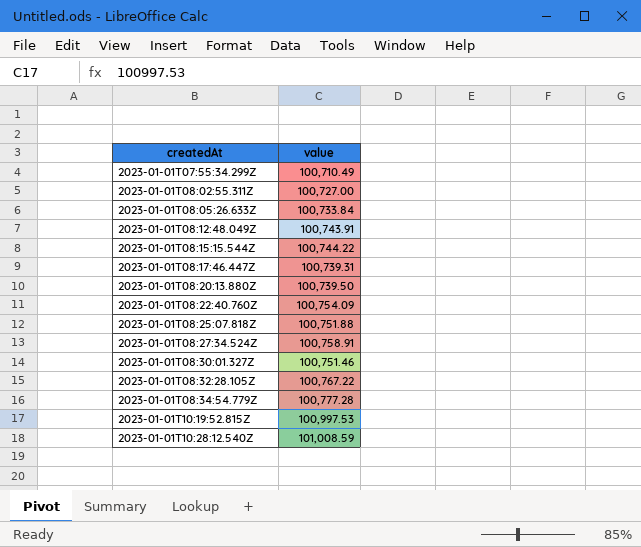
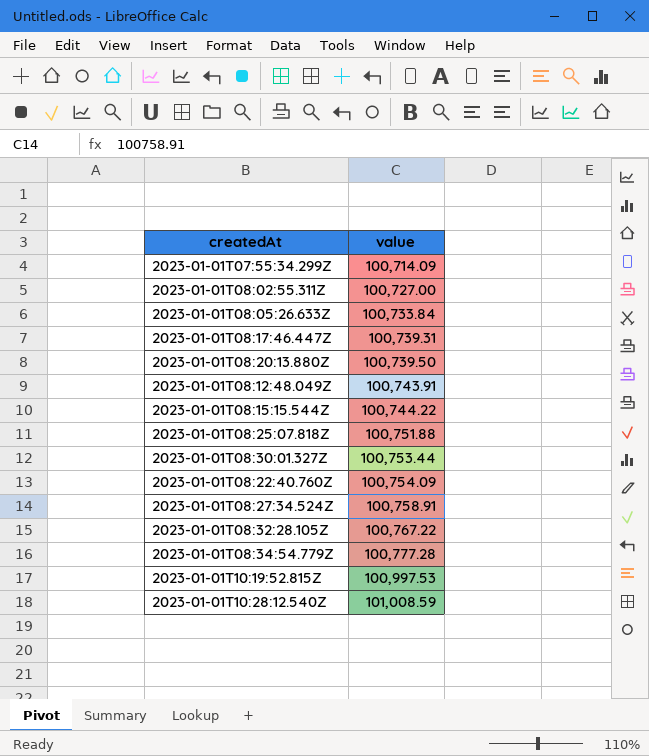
row order: createdAt ascending -> value ascending
2023-01-01T07:55:34.299Z | value: 100,710.49 -> 100,714.09
2023-01-01T08:30:01.327Z | value: 100,751.46 -> 100,753.44

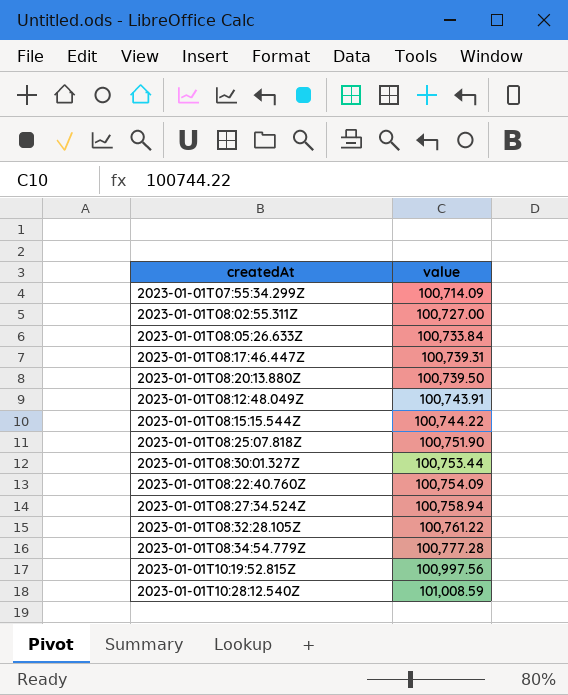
2023-01-01T08:25:07.818Z | value: 100,751.88 -> 100,751.90
2023-01-01T08:27:34.524Z | value: 100,758.91 -> 100,758.94
2023-01-01T08:32:28.105Z | value: 100,767.22 -> 100,761.22
2023-01-01T10:19:52.815Z | value: 100,997.53 -> 100,997.56

